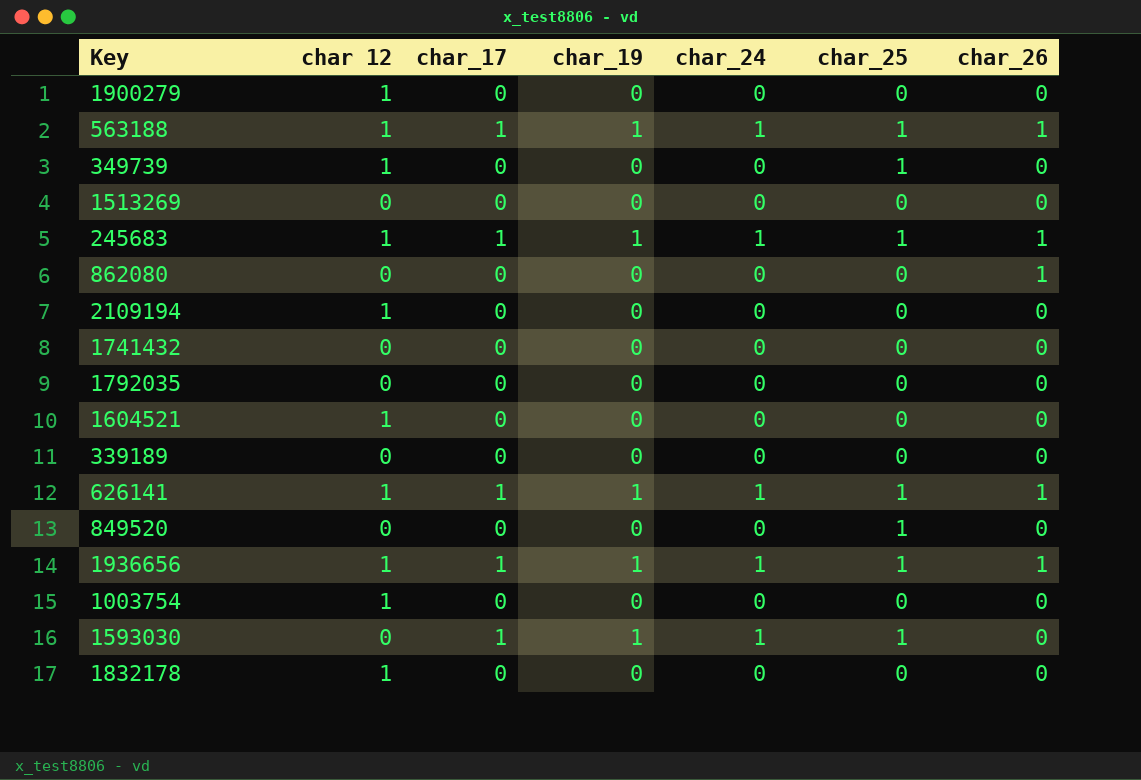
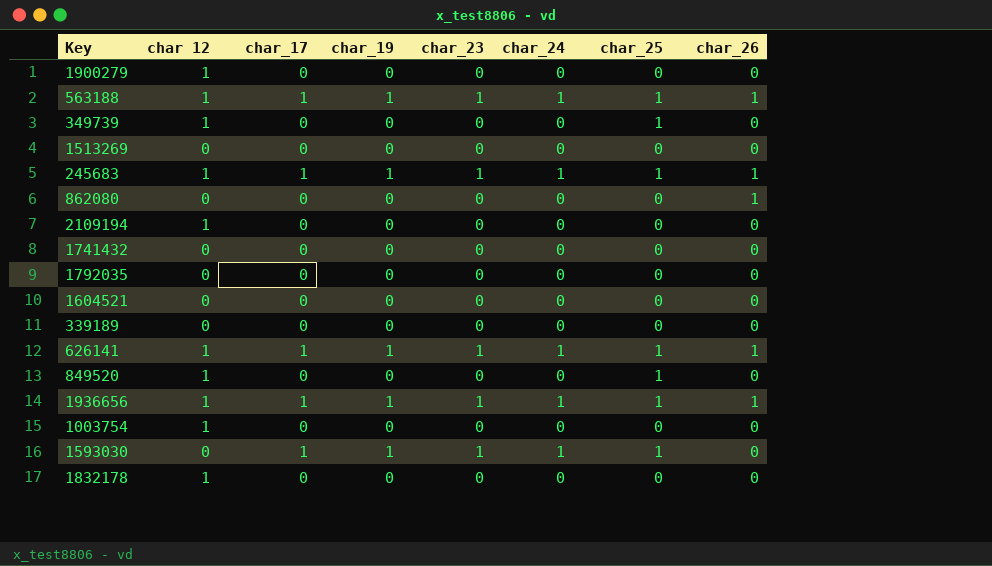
column char_23 | position: none -> 5
1604521 | char 12: 1 -> 0
849520 | char 12: 0 -> 1

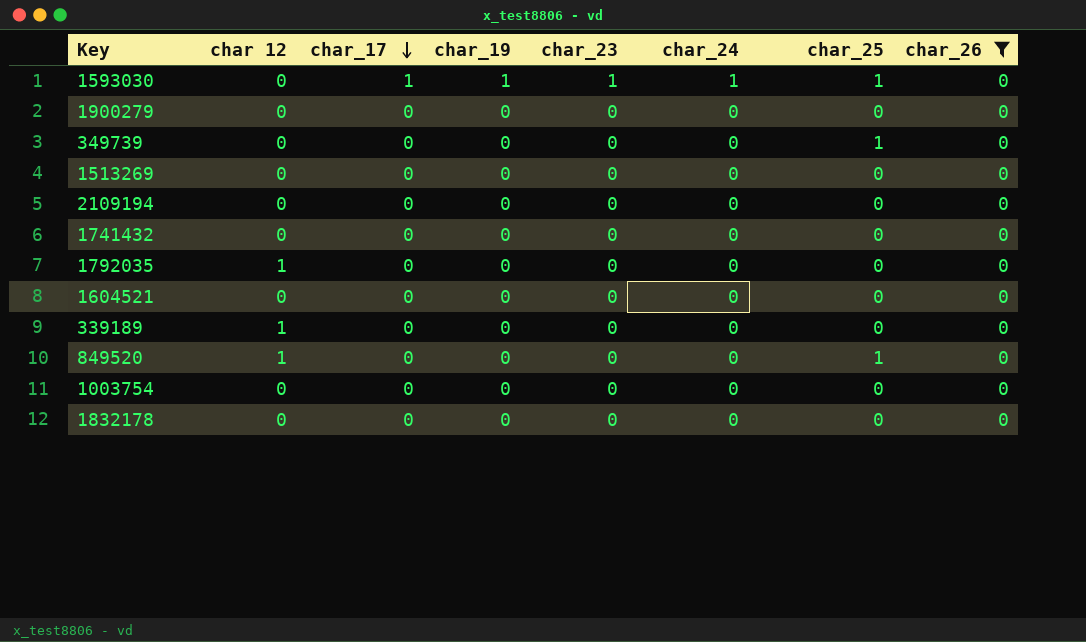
filter: none -> char_26 = 0
row order: none -> char_17 descending
1900279 | char 12: 1 -> 0
349739 | char 12: 1 -> 0
2109194 | char 12: 1 -> 0
1792035 | char 12: 0 -> 1
339189 | char 12: 0 -> 1
1003754 | char 12: 1 -> 0
1832178 | char 12: 1 -> 0

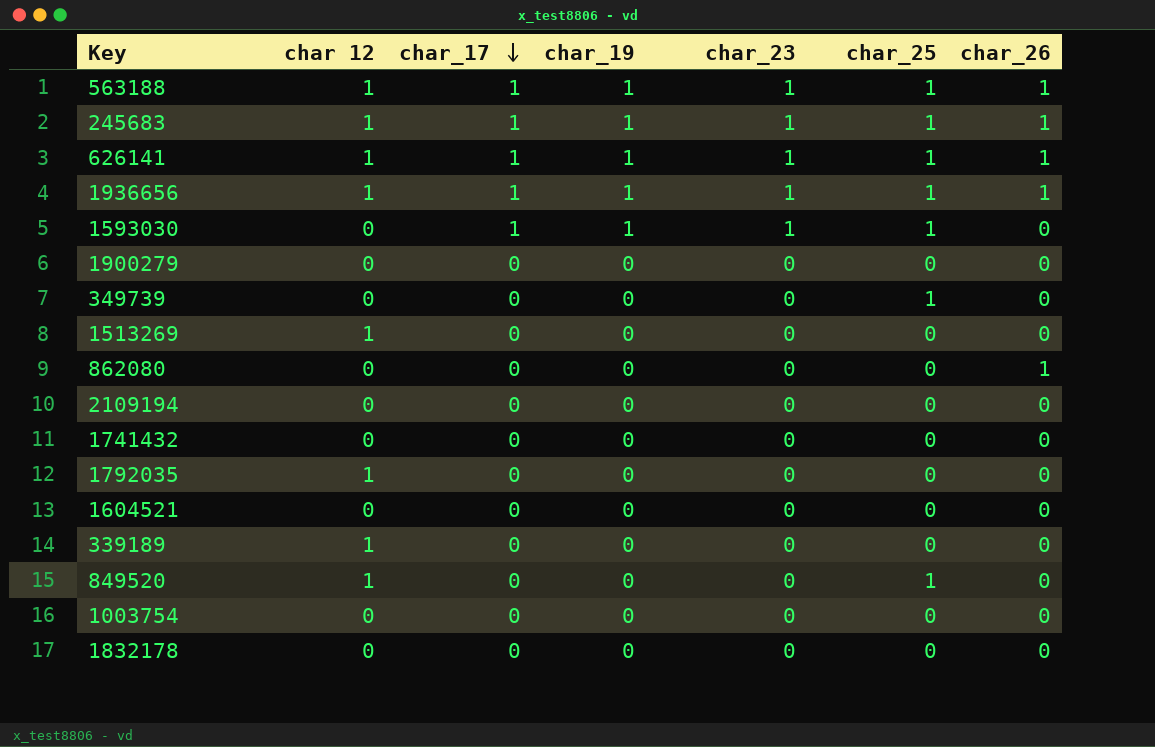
filter: char_26 = 0 -> none
column char_24 | position: 6 -> none
1513269 | char 12: 0 -> 1

